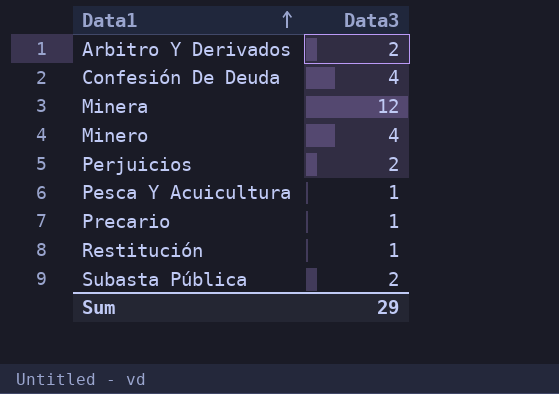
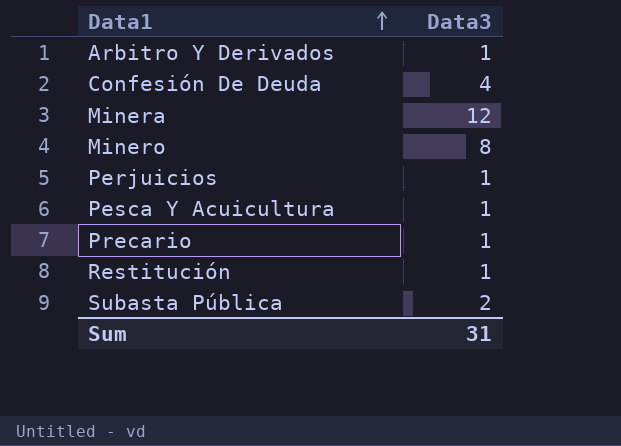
Arbitro Y Derivados | Data3: 2 -> 1
Minero | Data3: 4 -> 8
Perjuicios | Data3: 2 -> 1
Sum | Data3: 29 -> 31

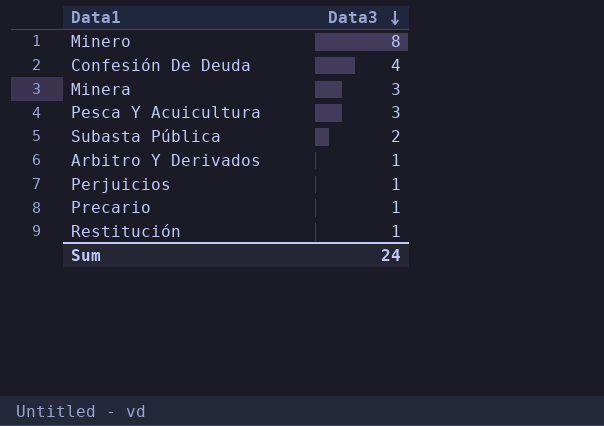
row order: Data1 ascending -> Data3 descending
Minera | Data3: 12 -> 3
Pesca Y Acuicultura | Data3: 1 -> 3
Sum | Data3: 31 -> 24

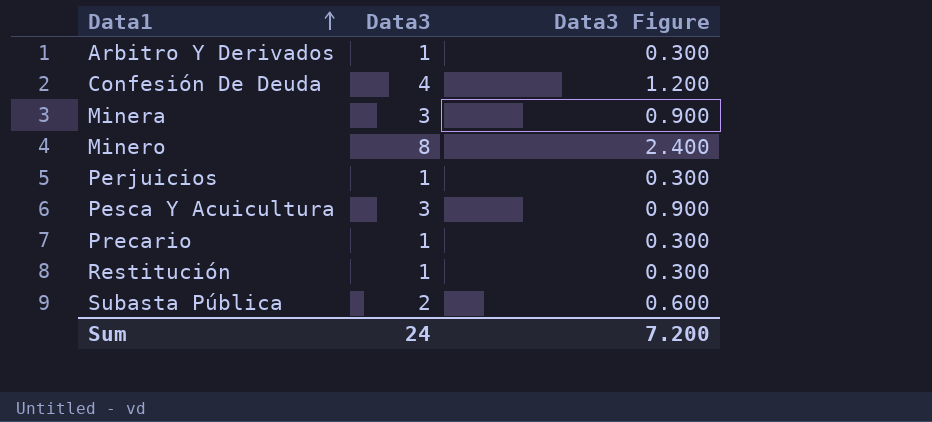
row order: Data3 descending -> Data1 ascending
column Data3 Figure | formula: none -> [Data3] * 0.3

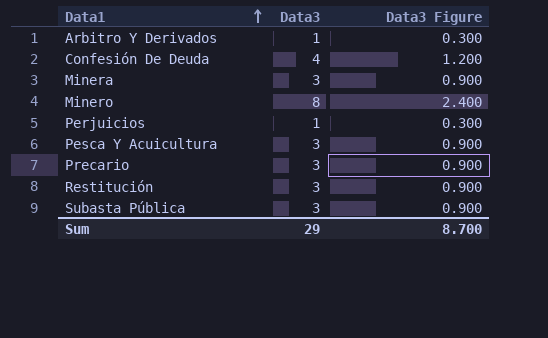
Precario | Data3: 1 -> 3
Precario | Data3 Figure: 0.300 -> 0.900
Restitución | Data3: 1 -> 3
Restitución | Data3 Figure: 0.300 -> 0.900
Subasta Pública | Data3: 2 -> 3
Subasta Pública | Data3 Figure: 0.600 -> 0.900
Sum | Data3: 24 -> 29
Sum | Data3 Figure: 7.200 -> 8.700

